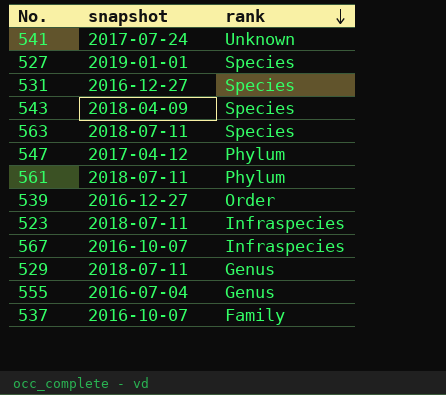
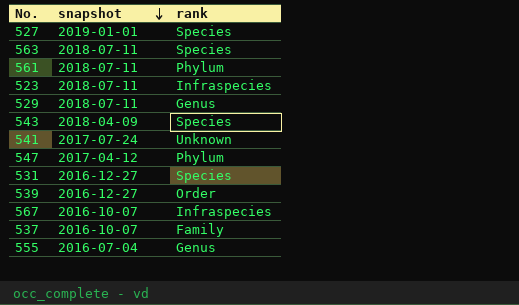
row order: rank descending -> snapshot descending

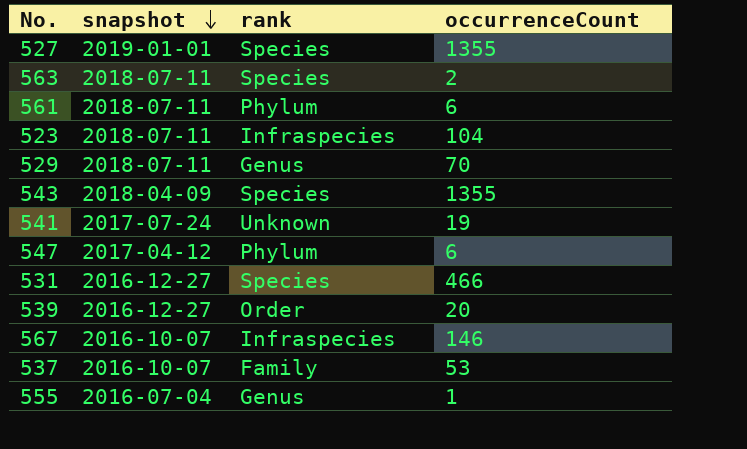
column occurrenceCount | position: none -> 4

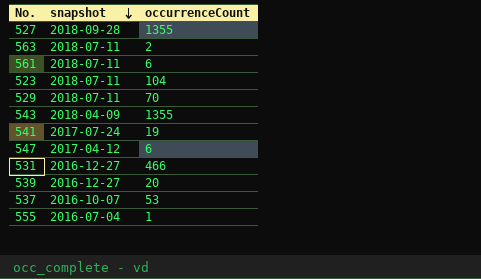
column rank | position: 3 -> none
row 567: 2016-10-07 | Infraspecies | 146 -> none
527 | snapshot: 2019-01-01 -> 2018-09-28

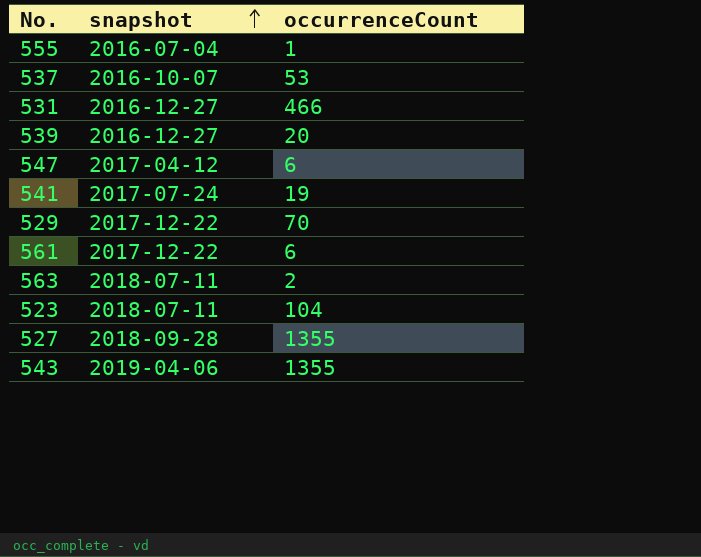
row order: snapshot descending -> snapshot ascending
529 | snapshot: 2018-07-11 -> 2017-12-22
561 | snapshot: 2018-07-11 -> 2017-12-22
543 | snapshot: 2018-04-09 -> 2019-04-06

